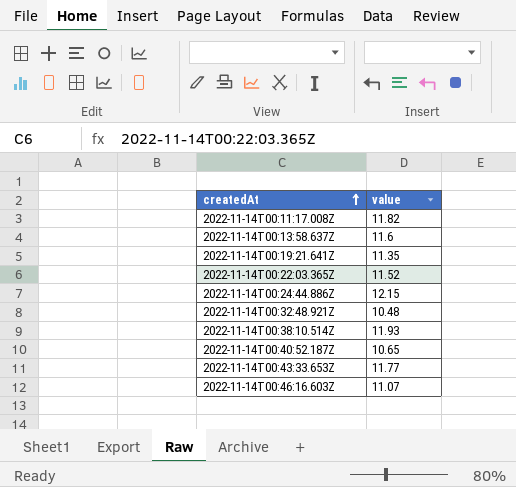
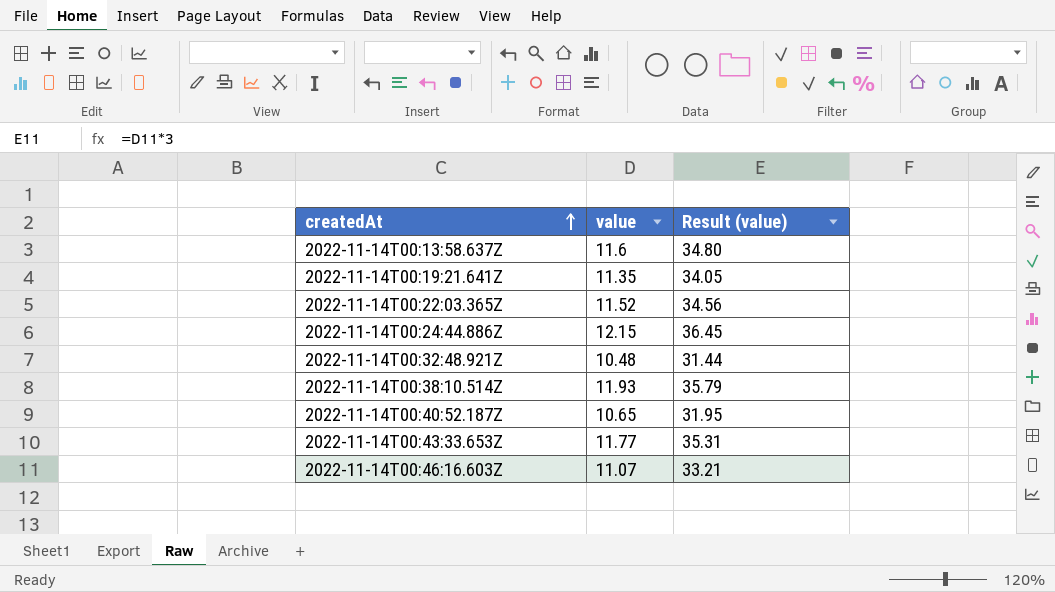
column Result (value) | formula: none -> [value] * 3
row 2022-11-14T00:11:17.008Z: 11.82 -> none

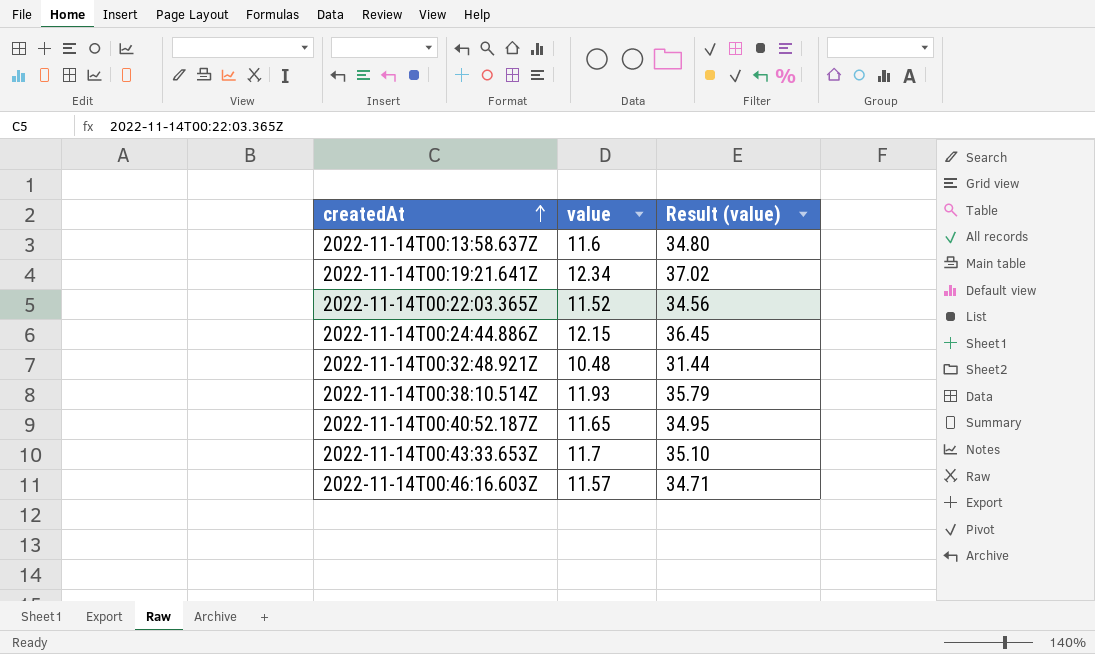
2022-11-14T00:19:21.641Z | value: 11.35 -> 12.34
2022-11-14T00:19:21.641Z | Result (value): 34.05 -> 37.02
2022-11-14T00:40:52.187Z | value: 10.65 -> 11.65
2022-11-14T00:40:52.187Z | Result (value): 31.95 -> 34.95
2022-11-14T00:43:33.653Z | value: 11.77 -> 11.7
2022-11-14T00:43:33.653Z | Result (value): 35.31 -> 35.10
2022-11-14T00:46:16.603Z | value: 11.07 -> 11.57
2022-11-14T00:46:16.603Z | Result (value): 33.21 -> 34.71

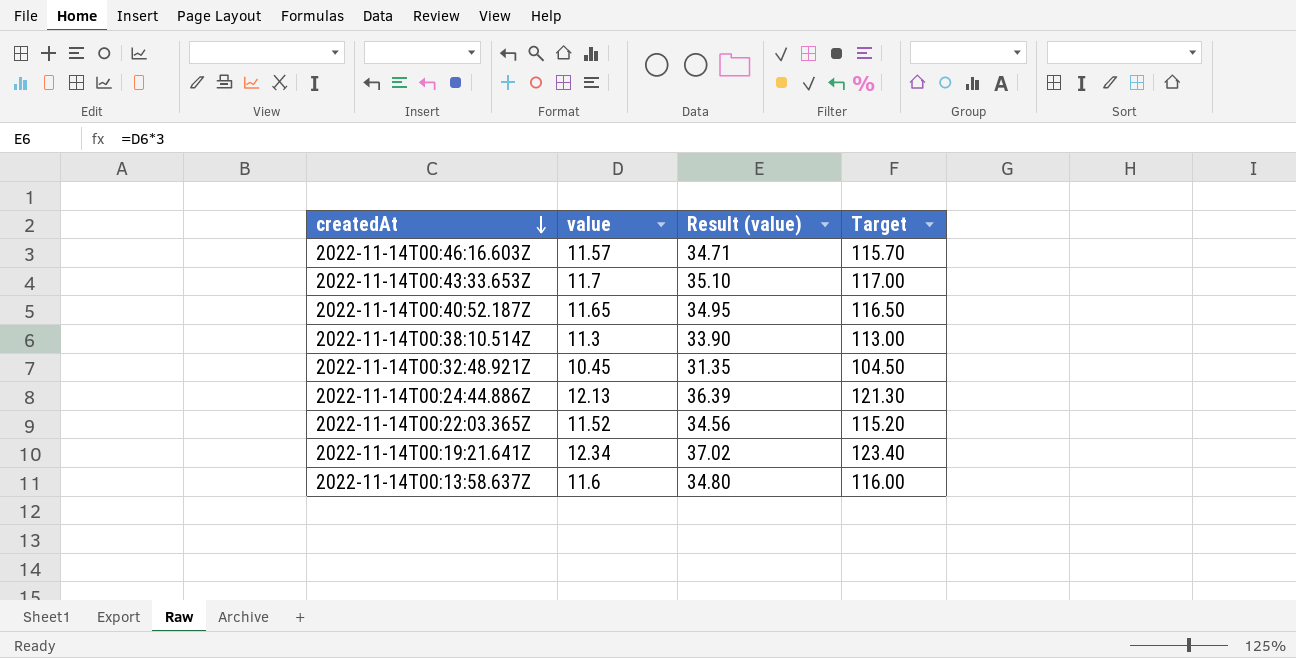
row order: createdAt ascending -> createdAt descending
column Target | formula: none -> [value] * 10
2022-11-14T00:38:10.514Z | value: 11.93 -> 11.3
2022-11-14T00:38:10.514Z | Result (value): 35.79 -> 33.90
2022-11-14T00:32:48.921Z | value: 10.48 -> 10.45
2022-11-14T00:32:48.921Z | Result (value): 31.44 -> 31.35
2022-11-14T00:24:44.886Z | value: 12.15 -> 12.13
2022-11-14T00:24:44.886Z | Result (value): 36.45 -> 36.39

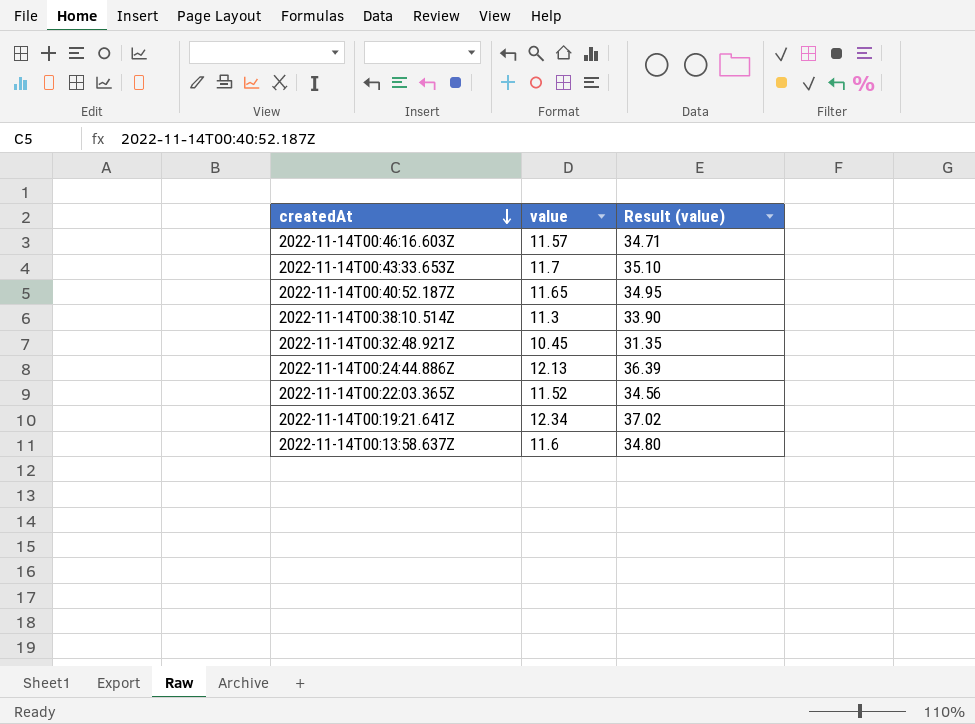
column Target | formula: [value] * 10 -> none

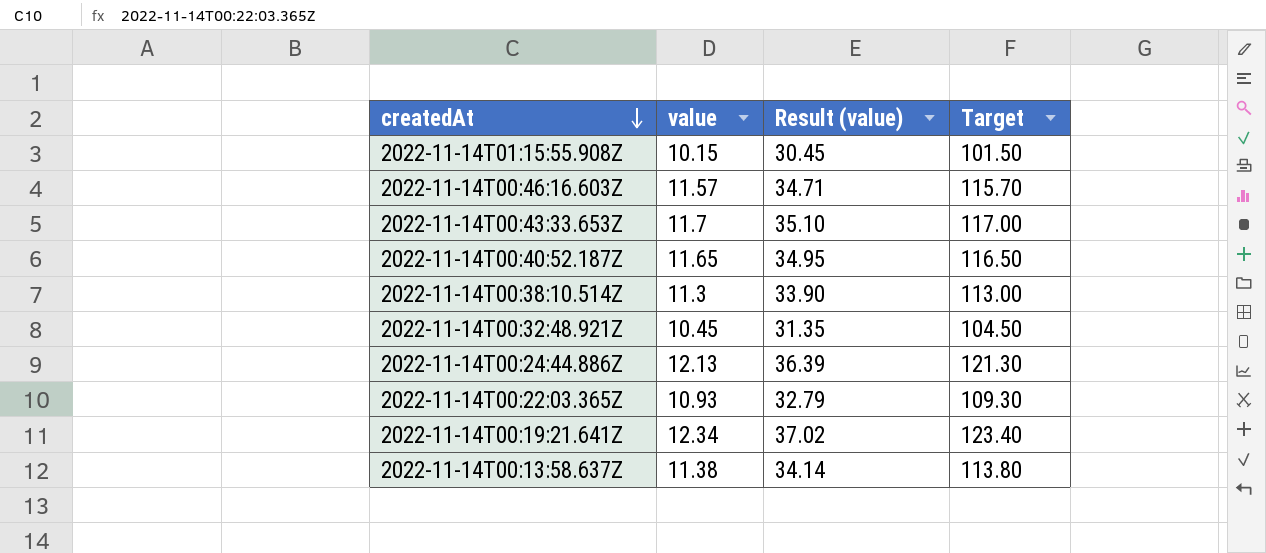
column Target | formula: none -> [value] * 10
row 2022-11-14T01:15:55.908Z: none -> 10.15 | 30.45 | 101.50
2022-11-14T00:22:03.365Z | value: 11.52 -> 10.93
2022-11-14T00:22:03.365Z | Result (value): 34.56 -> 32.79
2022-11-14T00:13:58.637Z | value: 11.6 -> 11.38
2022-11-14T00:13:58.637Z | Result (value): 34.80 -> 34.14

